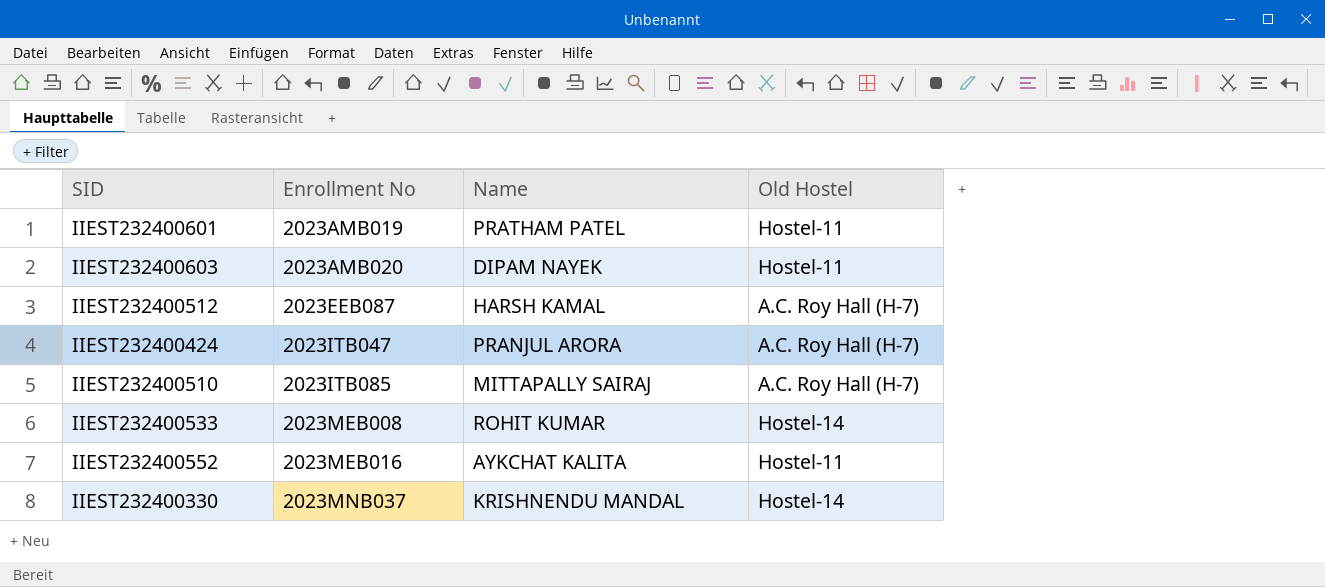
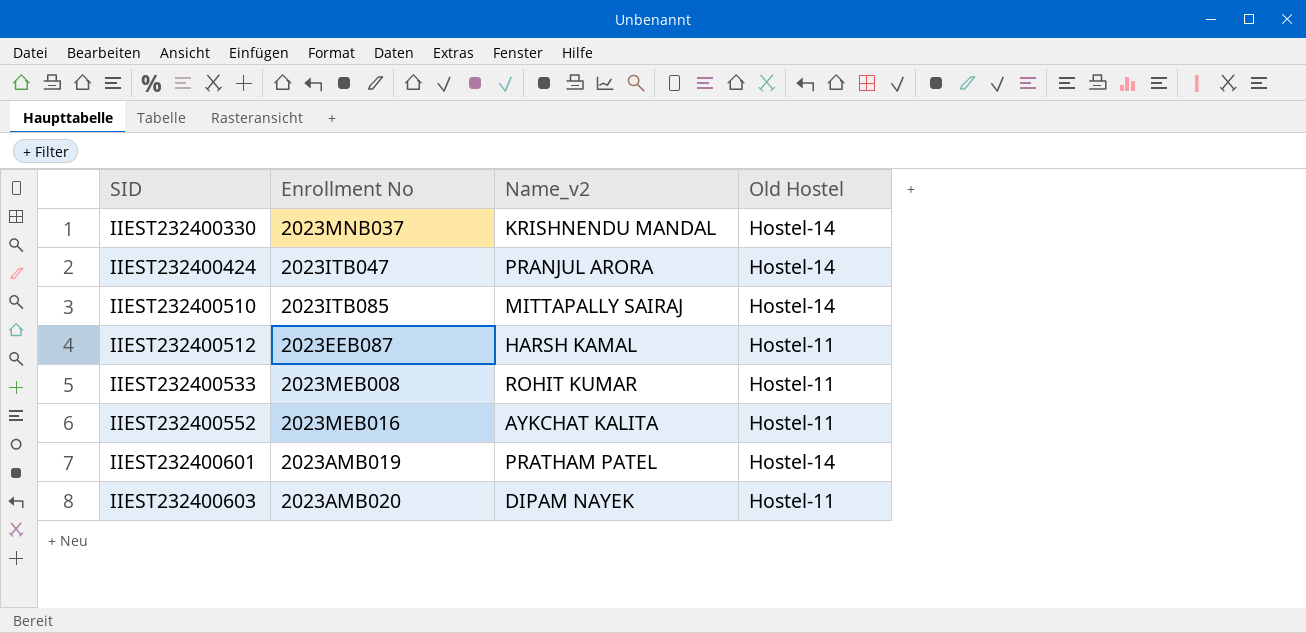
row order: Enrollment No ascending -> SID ascending
column name: Name -> Name_v2
IIEST232400424 | Old Hostel: A.C. Roy Hall (H-7) -> Hostel-14
IIEST232400510 | Old Hostel: A.C. Roy Hall (H-7) -> Hostel-14
IIEST232400512 | Old Hostel: A.C. Roy Hall (H-7) -> Hostel-11
IIEST232400533 | Old Hostel: Hostel-14 -> Hostel-11
IIEST232400601 | Old Hostel: Hostel-11 -> Hostel-14

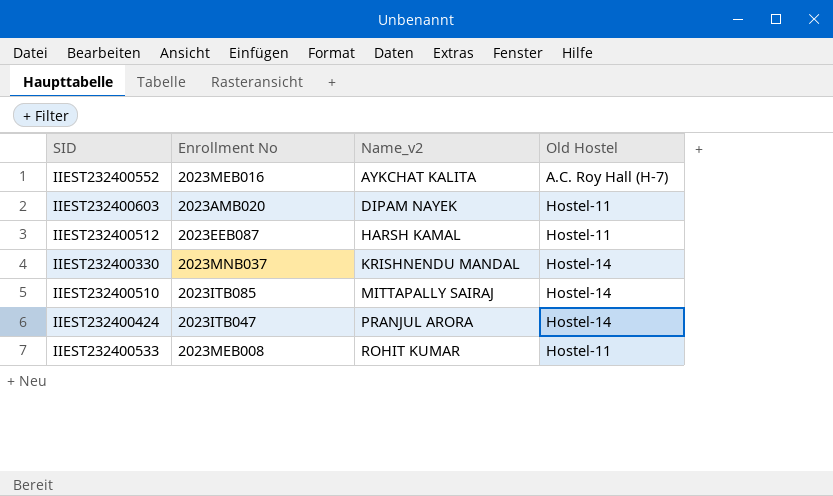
row order: SID ascending -> Name_v2 ascending
row IIEST232400601: 2023AMB019 | PRATHAM PATEL | Hostel-14 -> none
IIEST232400552 | Old Hostel: Hostel-11 -> A.C. Roy Hall (H-7)

